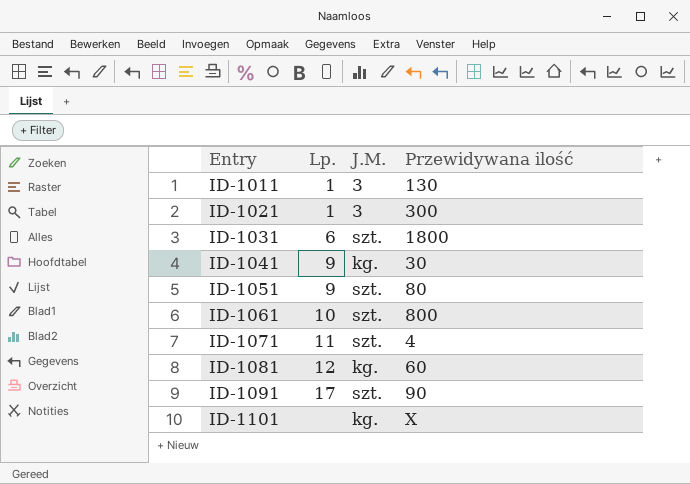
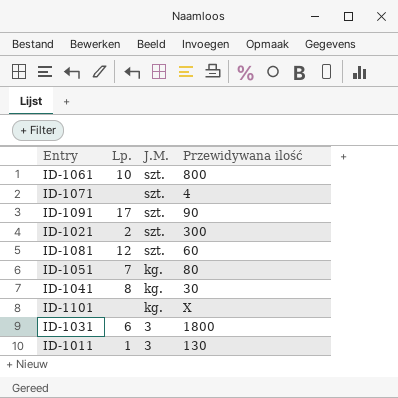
row order: Entry ascending -> J.M. descending
ID-1071 | Lp.: 11 -> none
ID-1021 | Lp.: 1 -> 2
ID-1021 | J.M.: 3 -> szt.
ID-1081 | J.M.: kg. -> szt.
ID-1051 | Lp.: 9 -> 7
ID-1051 | J.M.: szt. -> kg.
ID-1041 | Lp.: 9 -> 8
ID-1031 | J.M.: szt. -> 3

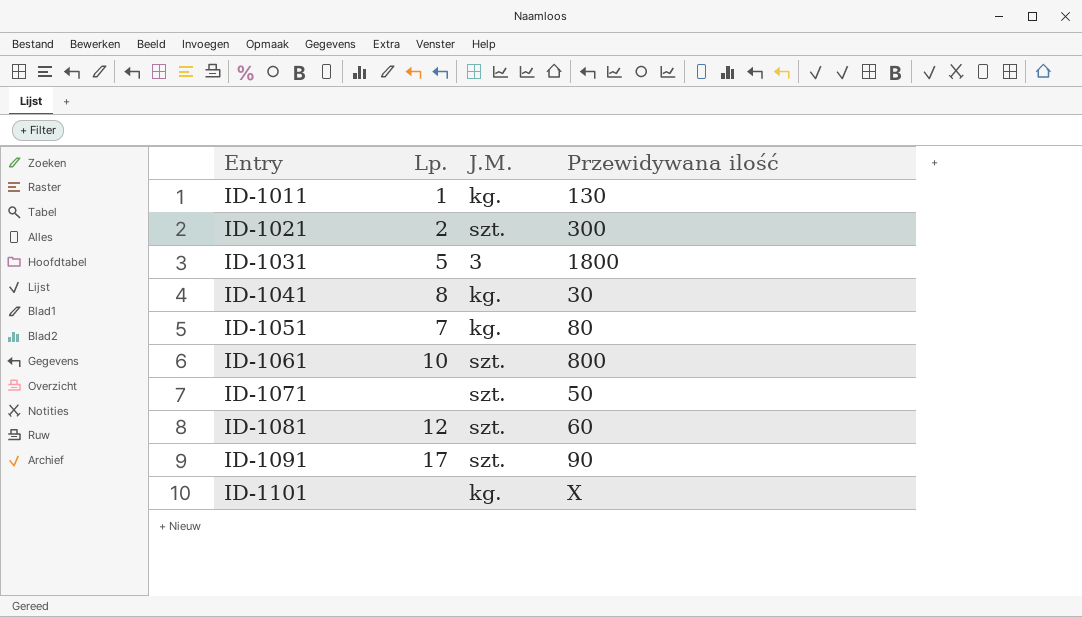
row order: J.M. descending -> Entry ascending
ID-1011 | J.M.: 3 -> kg.
ID-1031 | Lp.: 6 -> 5
ID-1071 | Przewidywana ilość: 4 -> 50

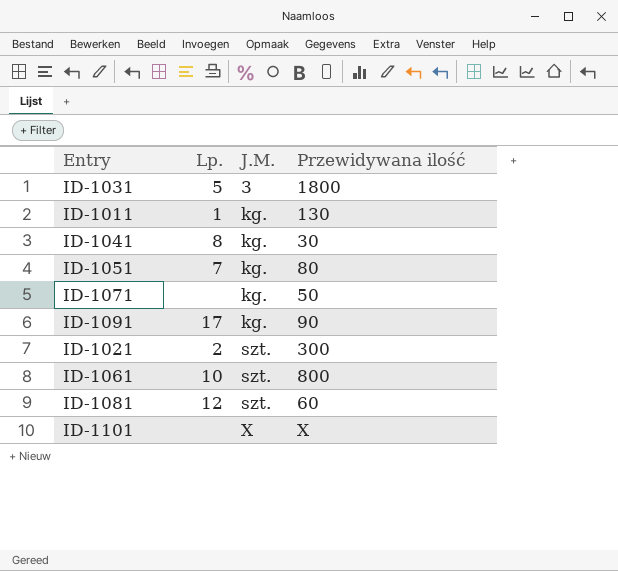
row order: Entry ascending -> J.M. ascending
ID-1071 | J.M.: szt. -> kg.
ID-1091 | J.M.: szt. -> kg.
ID-1101 | J.M.: kg. -> X

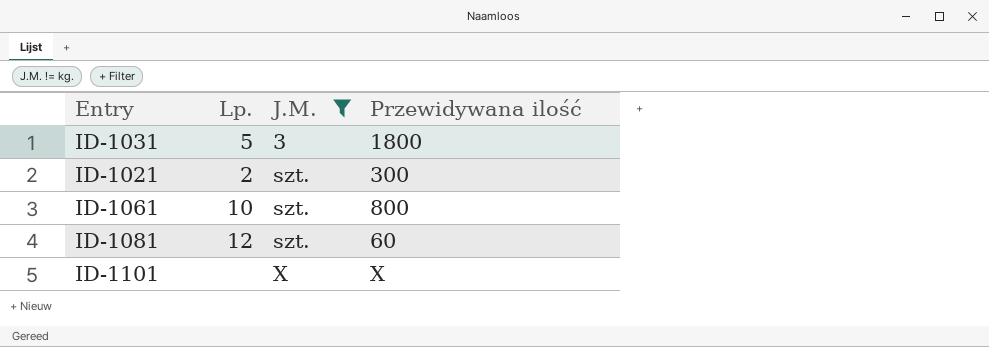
filter: none -> J.M. != kg.

